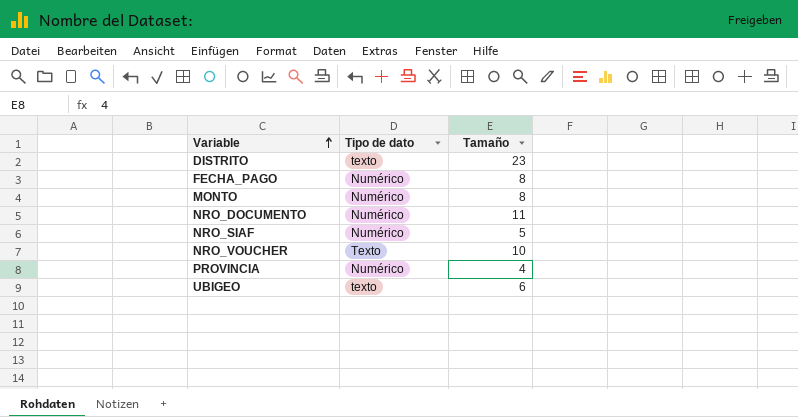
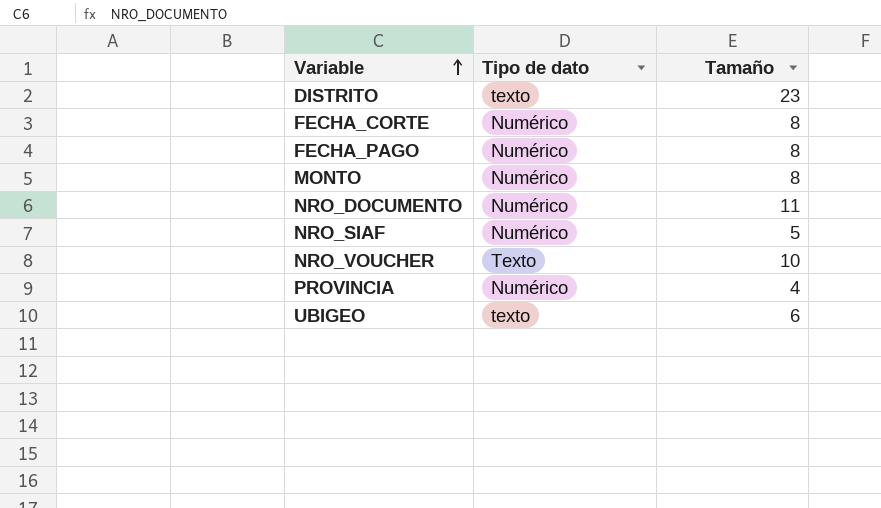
row FECHA_CORTE: none -> Numérico | 8

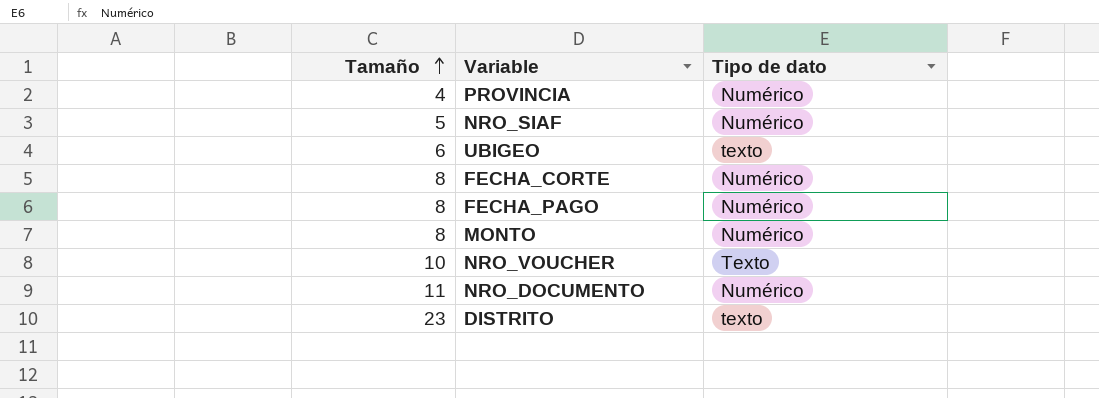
row order: Variable ascending -> Tamaño ascending
column Tamaño | position: 3 -> 1

